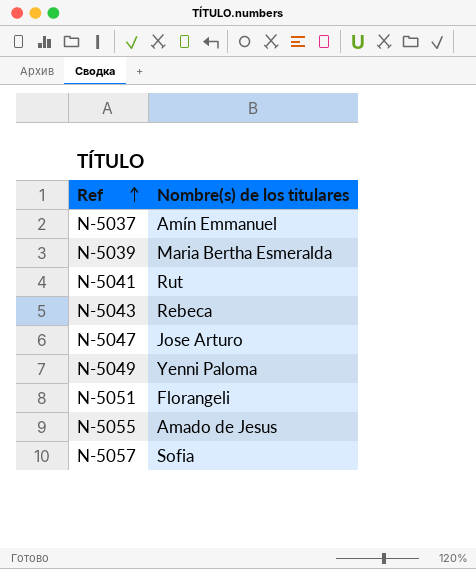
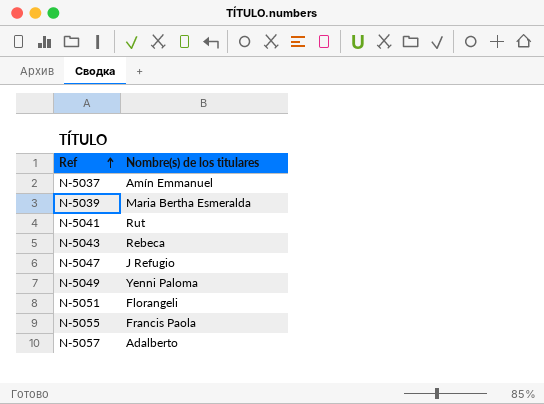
N-5047 | Nombre(s) de los titulares: Jose Arturo -> J Refugio
N-5055 | Nombre(s) de los titulares: Amado de Jesus -> Francis Paola
N-5057 | Nombre(s) de los titulares: Sofia -> Adalberto

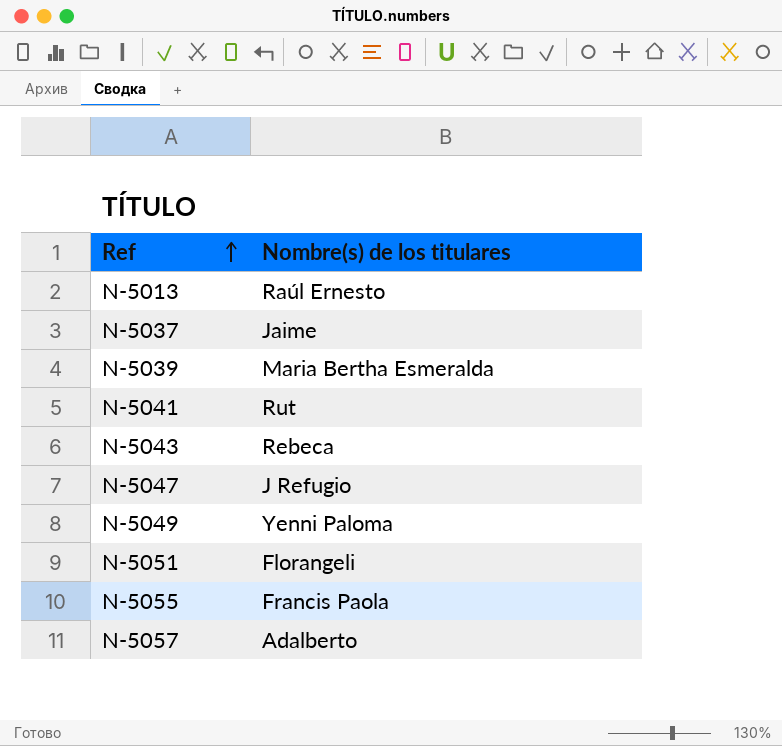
row N-5013: none -> Raúl Ernesto
N-5037 | Nombre(s) de los titulares: Amín Emmanuel -> Jaime

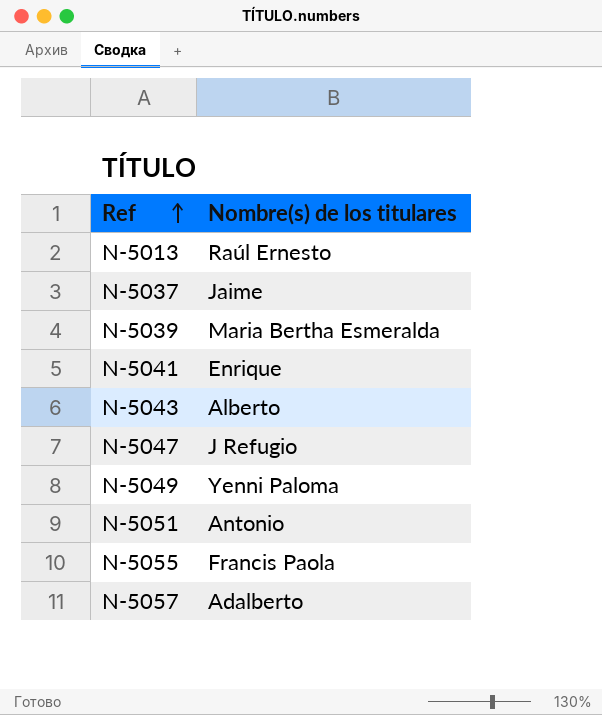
N-5041 | Nombre(s) de los titulares: Rut -> Enrique
N-5043 | Nombre(s) de los titulares: Rebeca -> Alberto
N-5051 | Nombre(s) de los titulares: Florangeli -> Antonio

